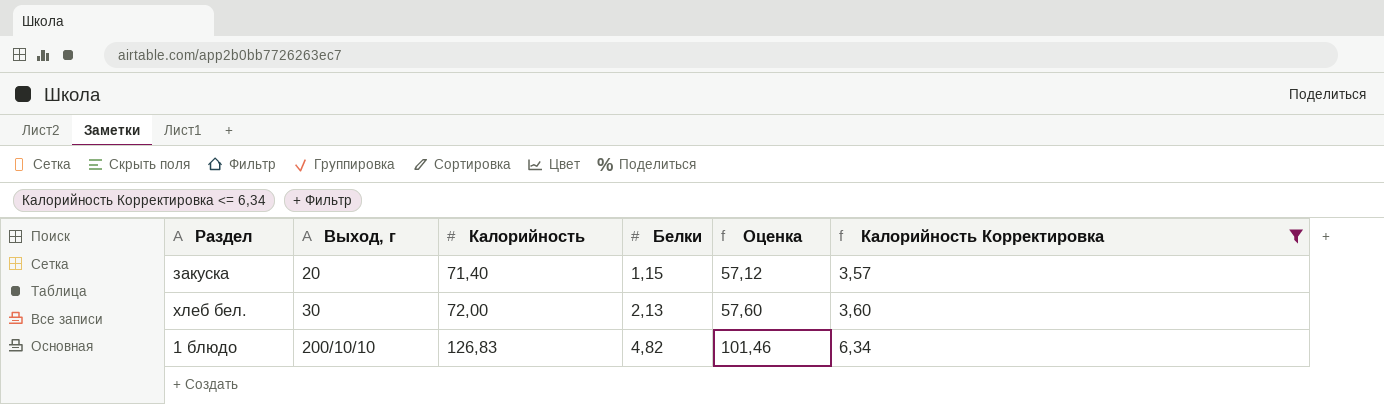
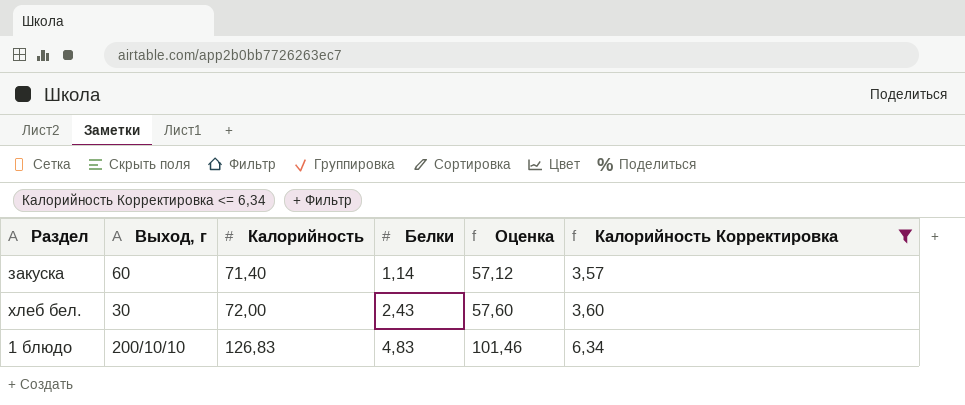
закуска | Выход, г: 20 -> 60
закуска | Белки: 1,15 -> 1,14
хлеб бел. | Белки: 2,13 -> 2,43
1 блюдо | Белки: 4,82 -> 4,83

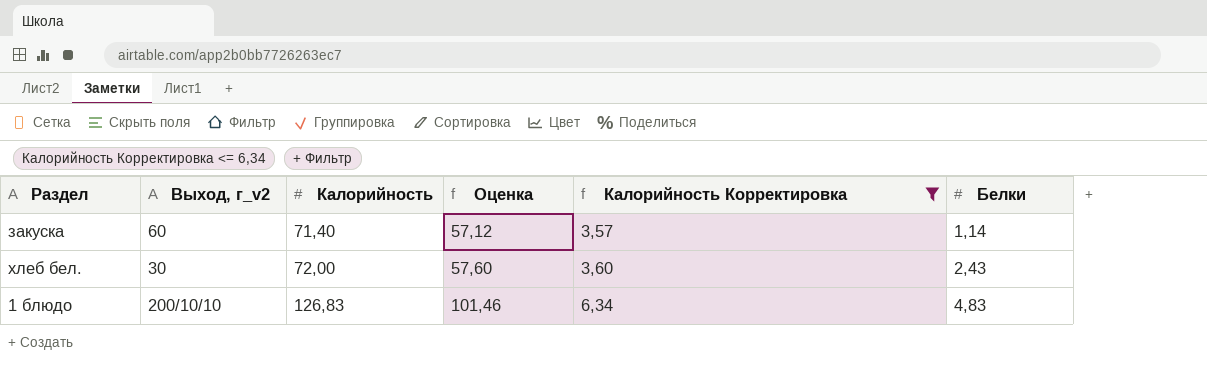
column name: Выход, г -> Выход, г_v2
column Белки | position: 4 -> 6

